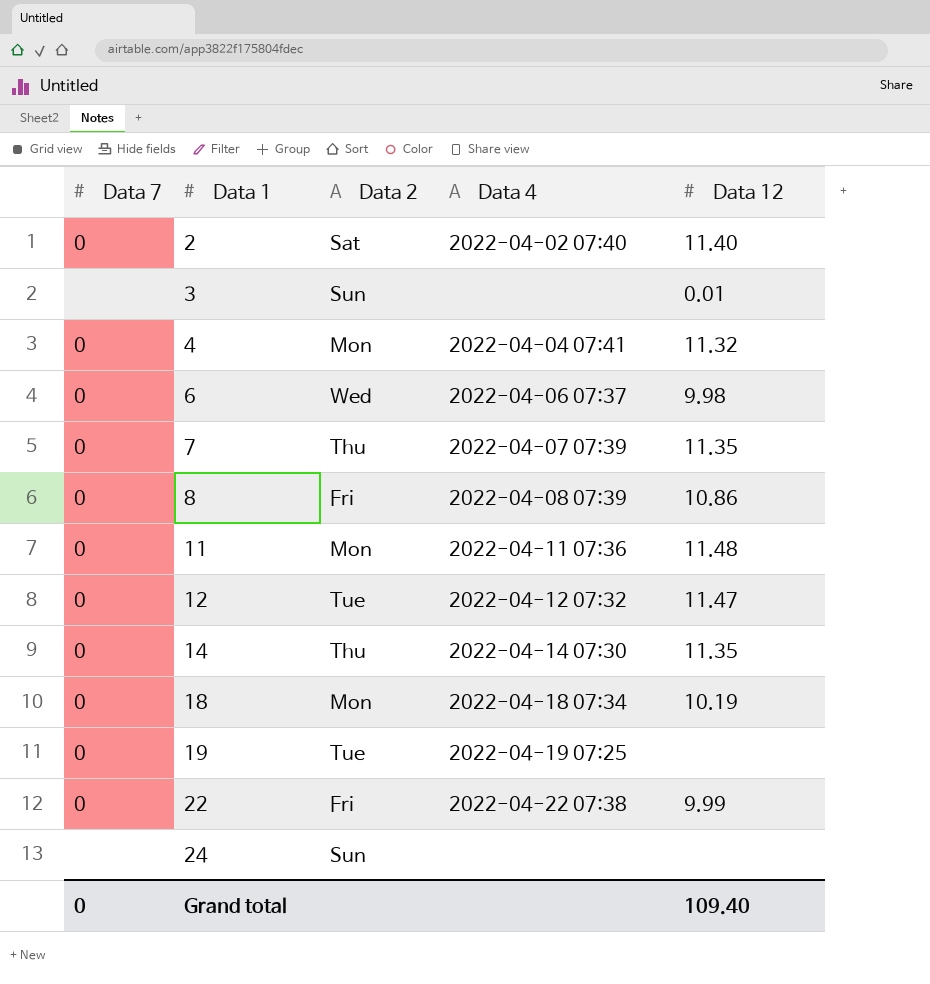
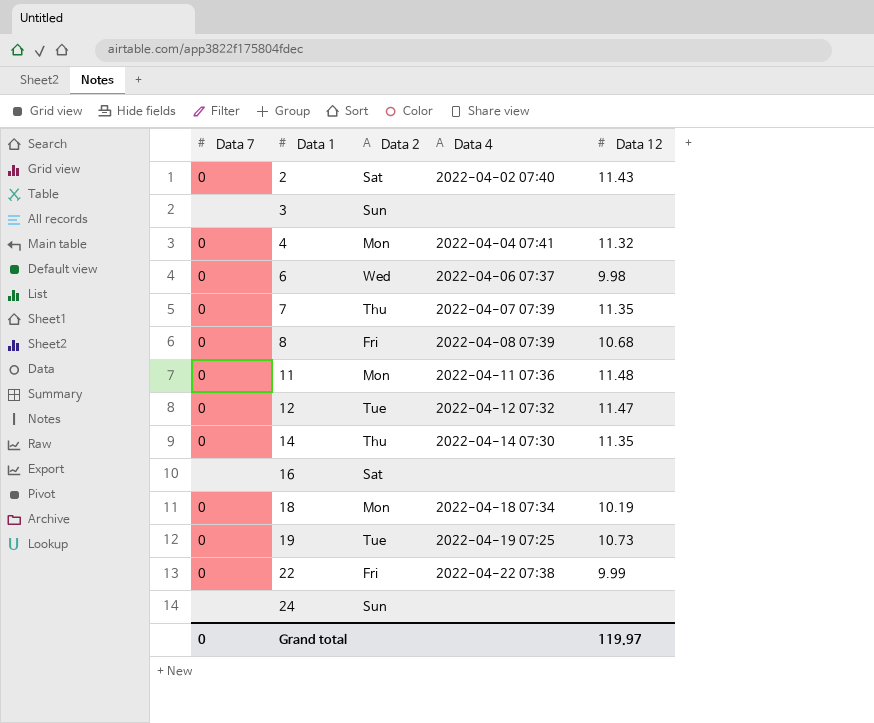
2 | Data 12: 11.40 -> 11.43
3 | Data 12: 0.01 -> none
8 | Data 12: 10.86 -> 10.68
row 16: none -> none | Sat | none | none
19 | Data 12: none -> 10.73
Grand total | Data 12: 109.40 -> 119.97

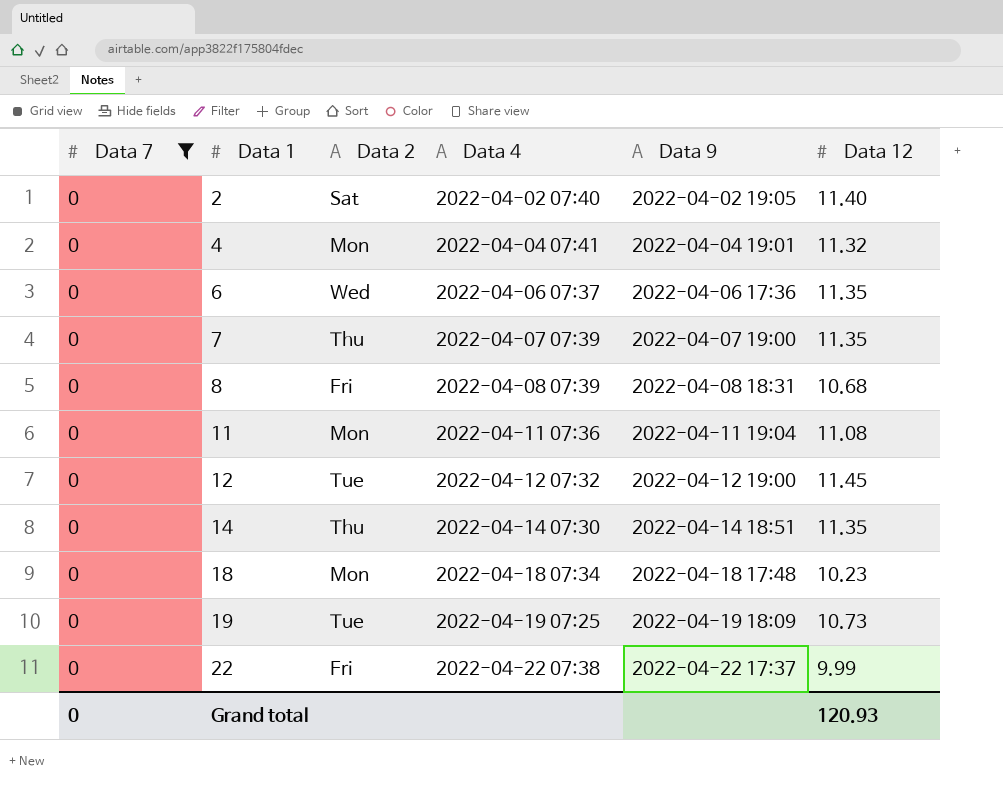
filter: none -> Data 7 = 0
column Data 9 | position: none -> 5
2 | Data 12: 11.43 -> 11.40
6 | Data 12: 9.98 -> 11.35
11 | Data 12: 11.48 -> 11.08
12 | Data 12: 11.47 -> 11.45
18 | Data 12: 10.19 -> 10.23
Grand total | Data 12: 119.97 -> 120.93

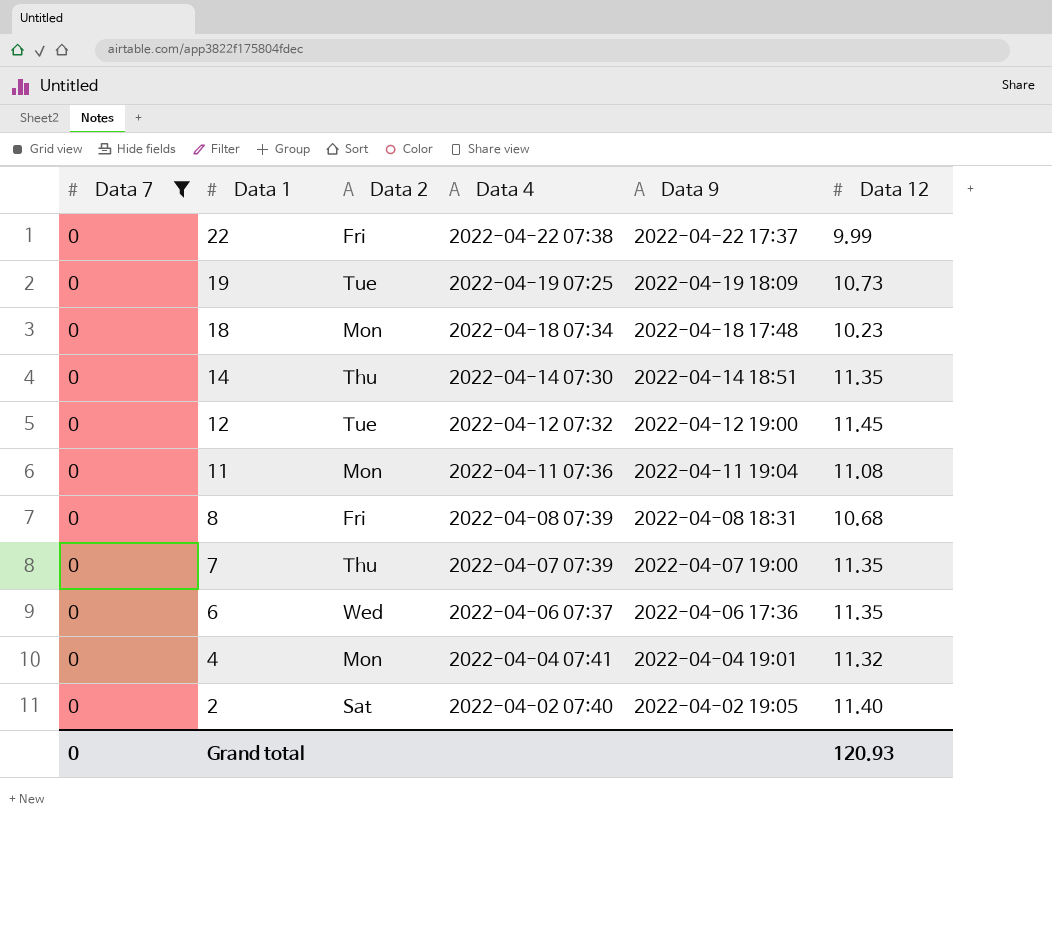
row order: Data 1 ascending -> Data 1 descending

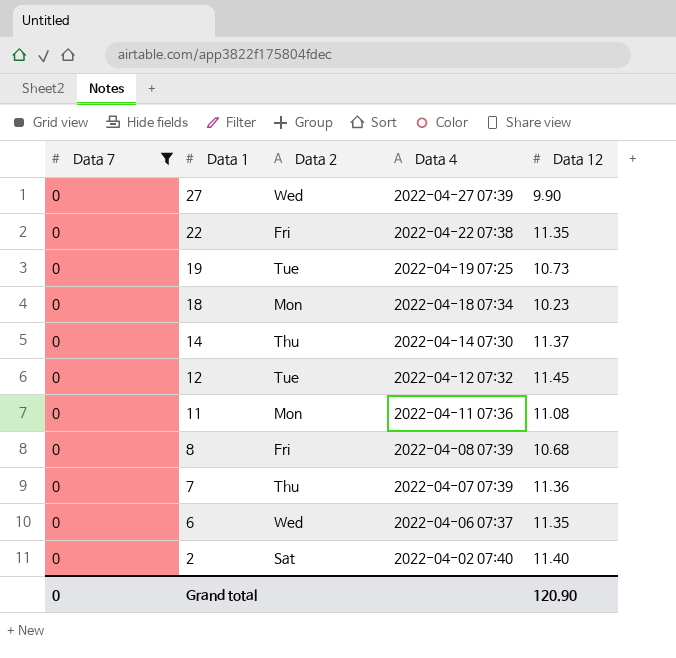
column Data 9 | position: 5 -> none
row 4: 0 | Mon | 2022-04-04 07:41 | 2022-04-04 19:01 | 11.32 -> none
row 27: none -> 0 | Wed | 2022-04-27 07:39 | 9.90
22 | Data 12: 9.99 -> 11.35
14 | Data 12: 11.35 -> 11.37
7 | Data 12: 11.35 -> 11.36
Grand total | Data 12: 120.93 -> 120.90

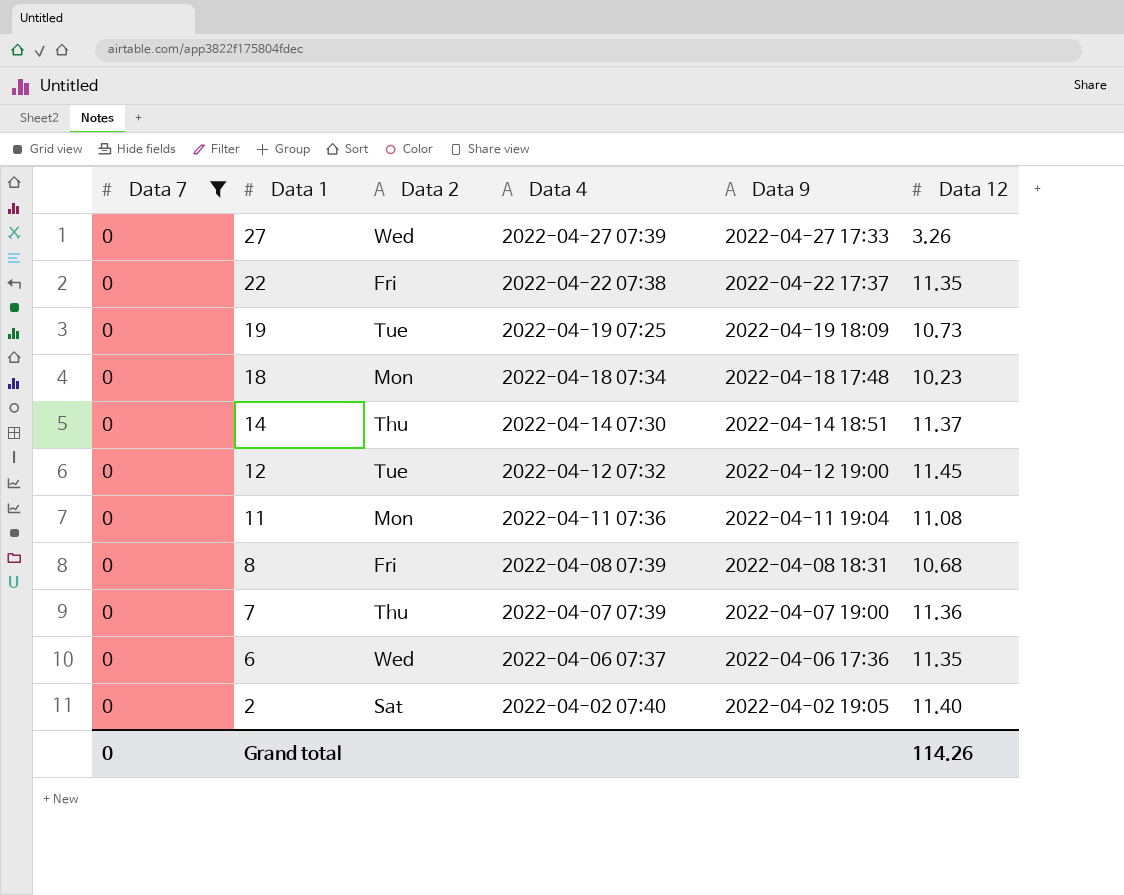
column Data 9 | position: none -> 5
27 | Data 12: 9.90 -> 3.26
Grand total | Data 12: 120.90 -> 114.26

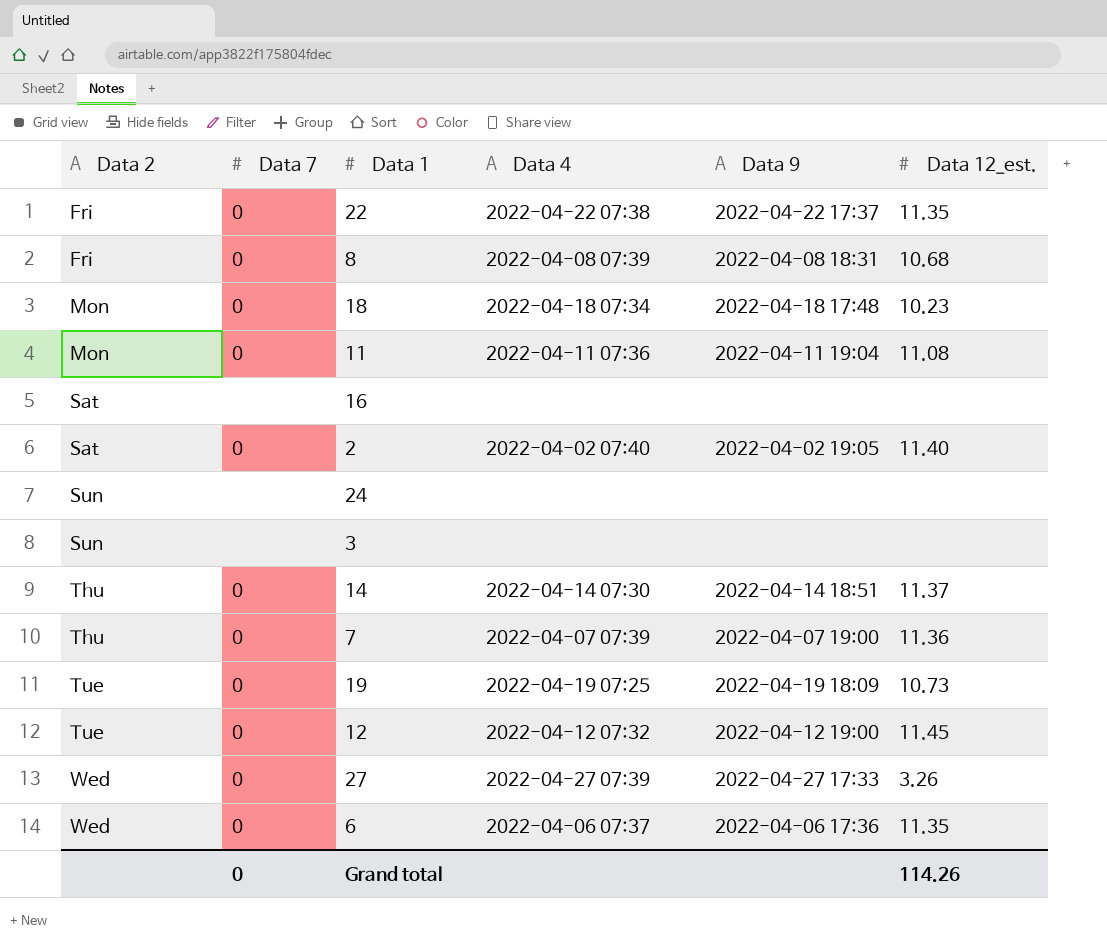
filter: Data 7 = 0 -> none
row order: Data 1 descending -> Data 2 ascending
column Data 2 | position: 3 -> 1
column name: Data 12 -> Data 12_est.

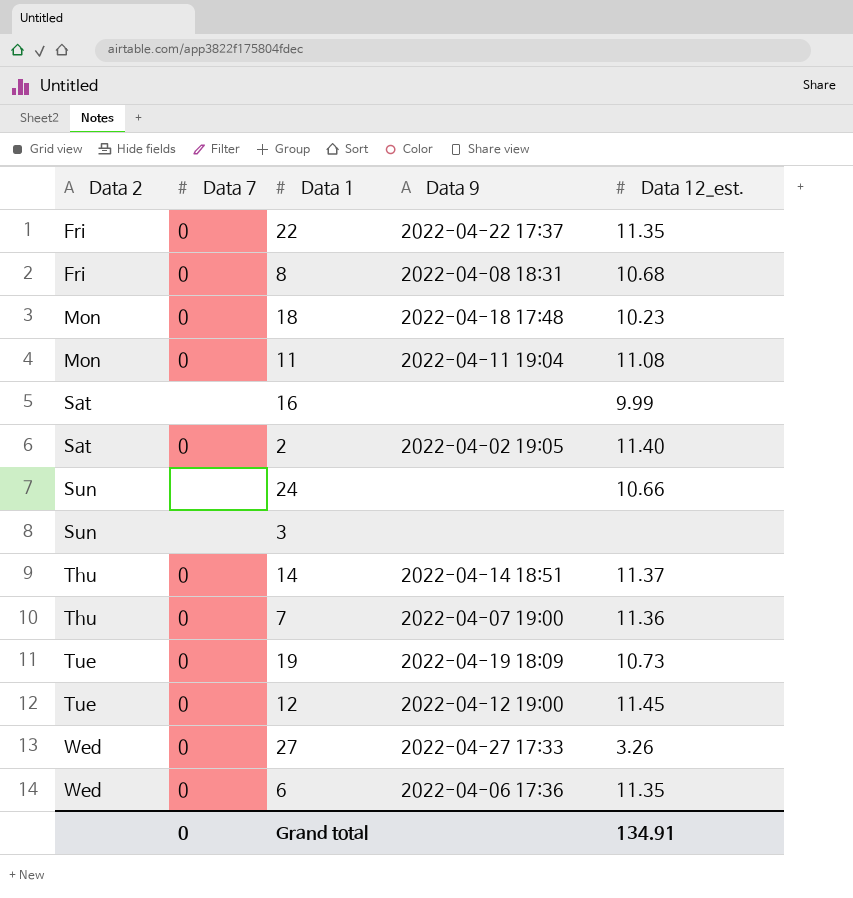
column Data 4 | position: 4 -> none
16 | Data 12_est.: none -> 9.99
24 | Data 12_est.: none -> 10.66
Grand total | Data 12_est.: 114.26 -> 134.91

